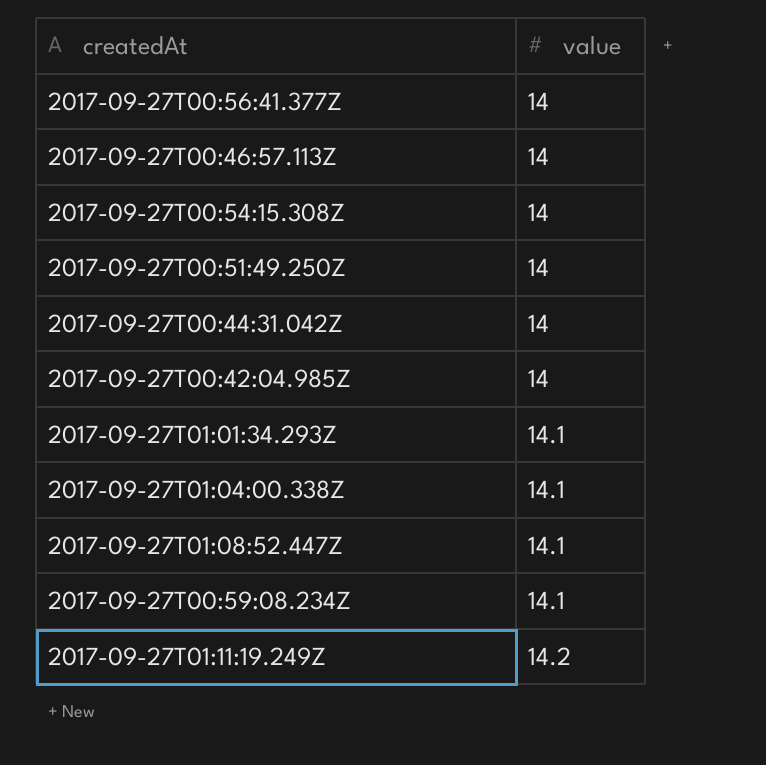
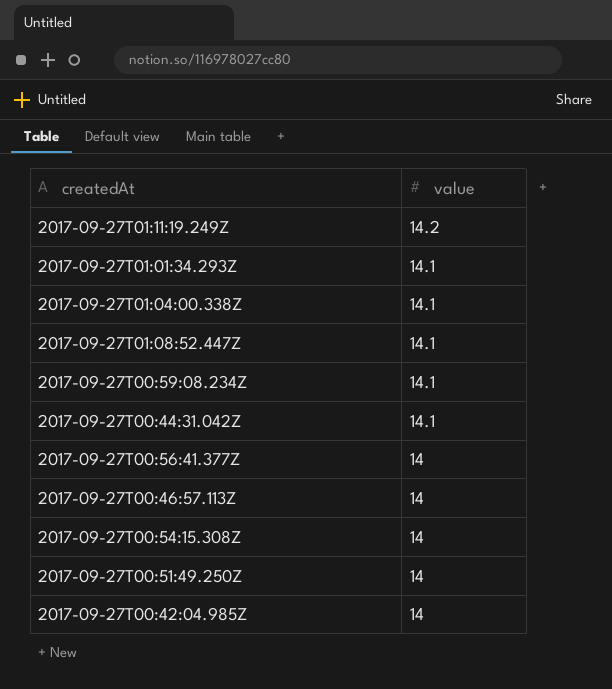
row order: value ascending -> value descending
2017-09-27T00:44:31.042Z | value: 14 -> 14.1

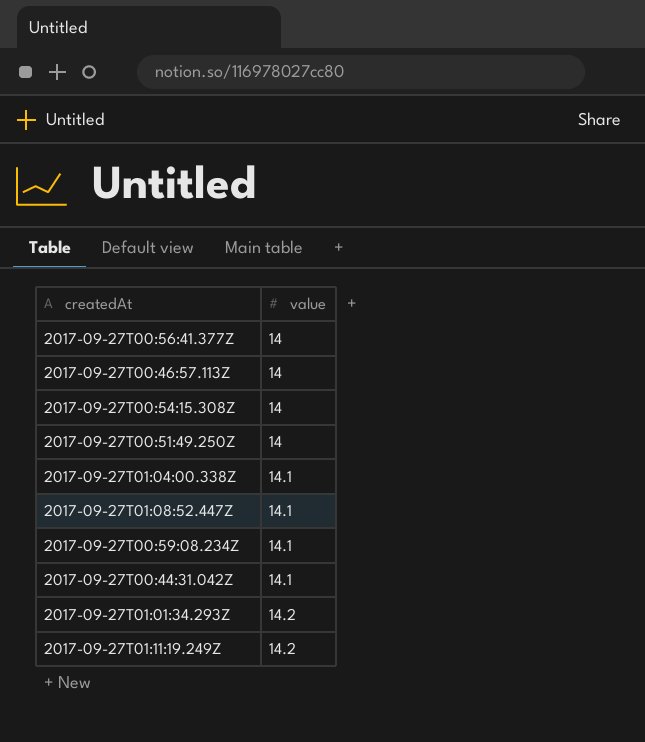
row order: value descending -> value ascending
row 2017-09-27T00:42:04.985Z: 14 -> none
2017-09-27T01:01:34.293Z | value: 14.1 -> 14.2

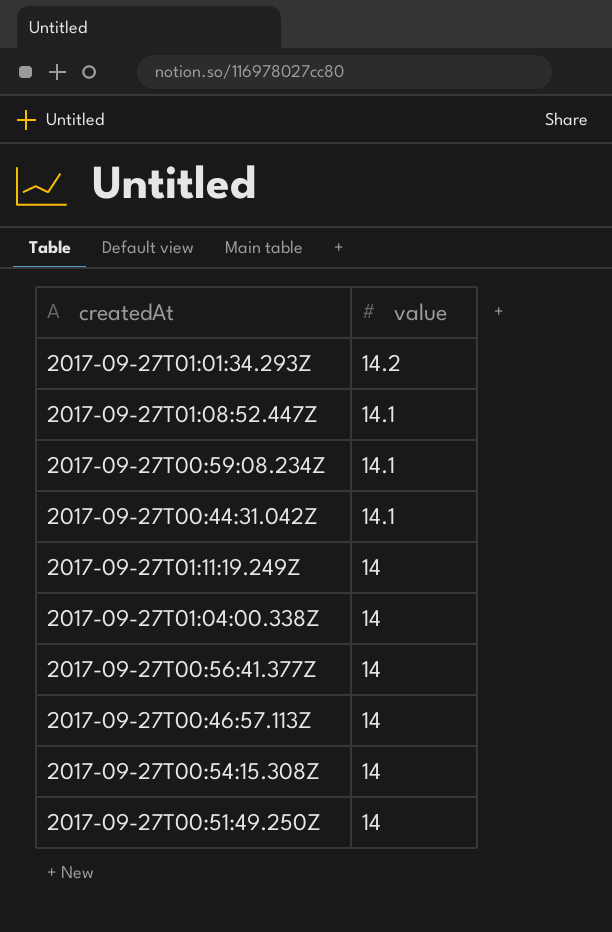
row order: value ascending -> value descending
2017-09-27T01:11:19.249Z | value: 14.2 -> 14
2017-09-27T01:04:00.338Z | value: 14.1 -> 14

